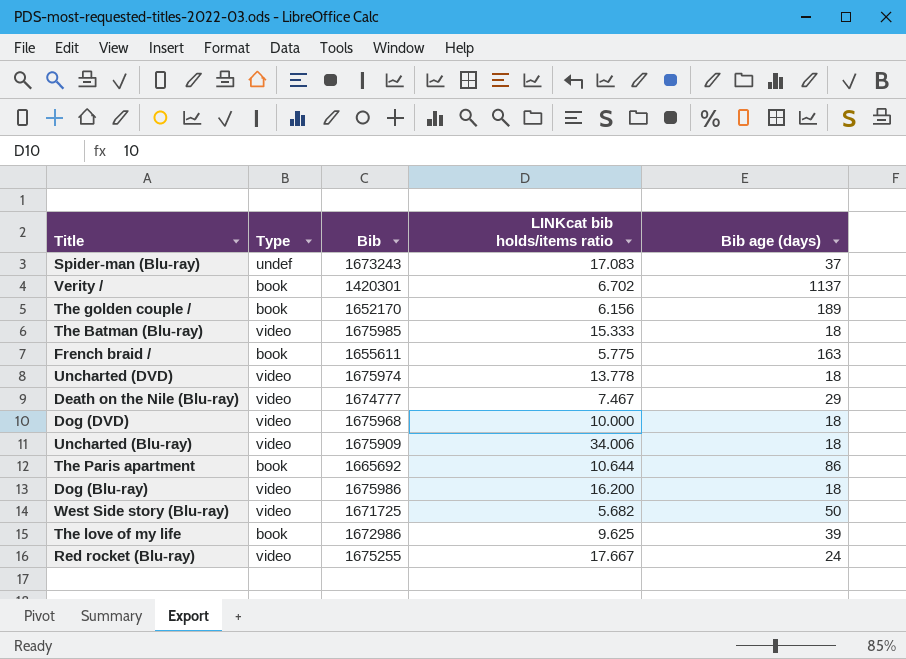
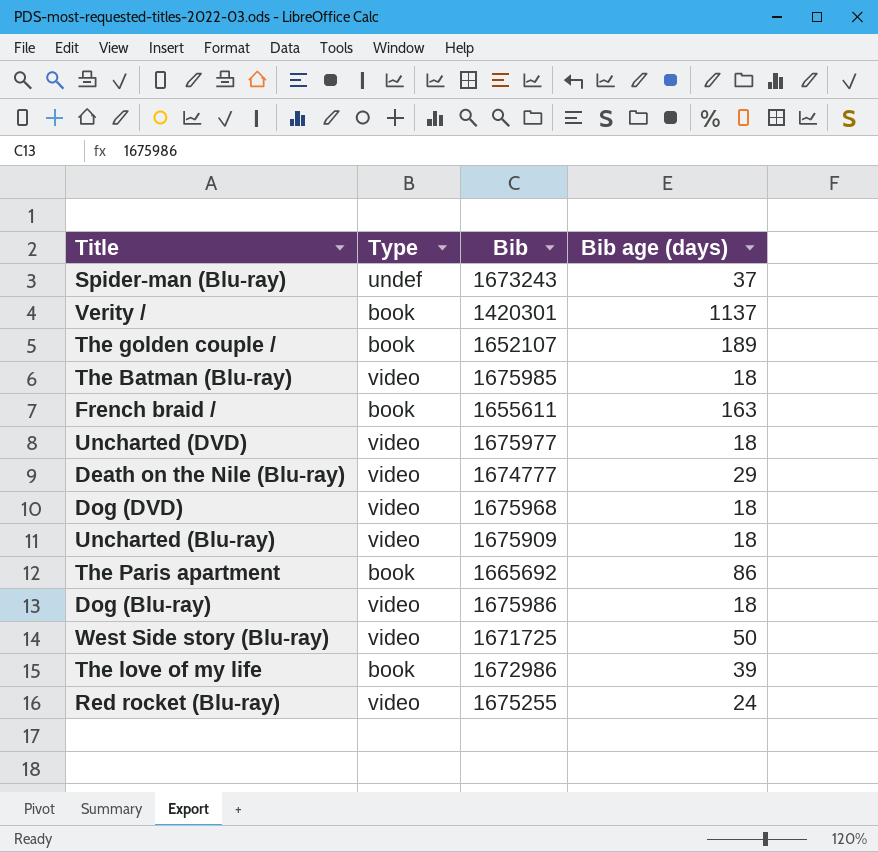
column LINKcat bib holds/items ratio | position: 4 -> none
The golden couple / | Bib: 1652170 -> 1652107
Uncharted (DVD) | Bib: 1675974 -> 1675977

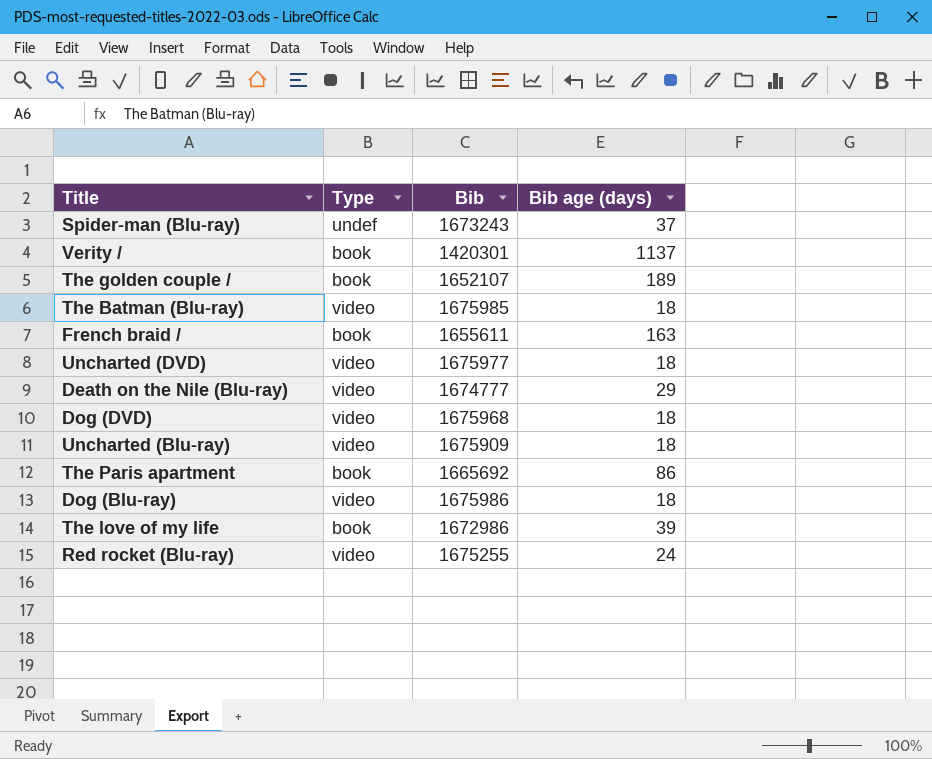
row West Side story (Blu-ray): video | 1671725 | 50 -> none

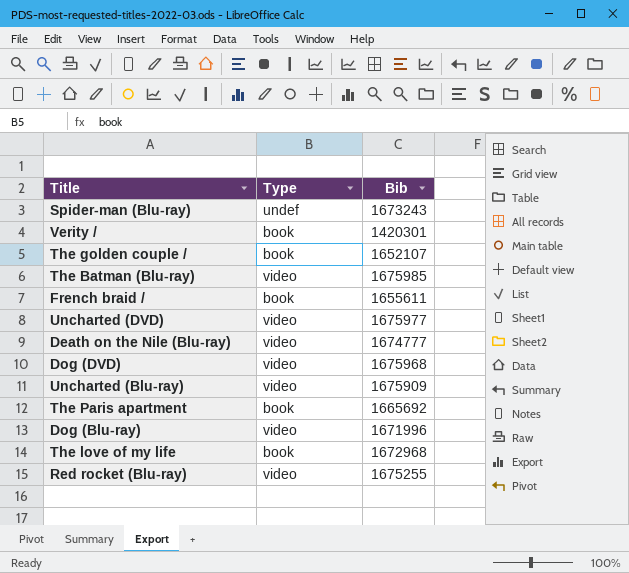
column Bib age (days) | position: 4 -> none
Dog (Blu-ray) | Bib: 1675986 -> 1671996
The love of my life | Bib: 1672986 -> 1672968

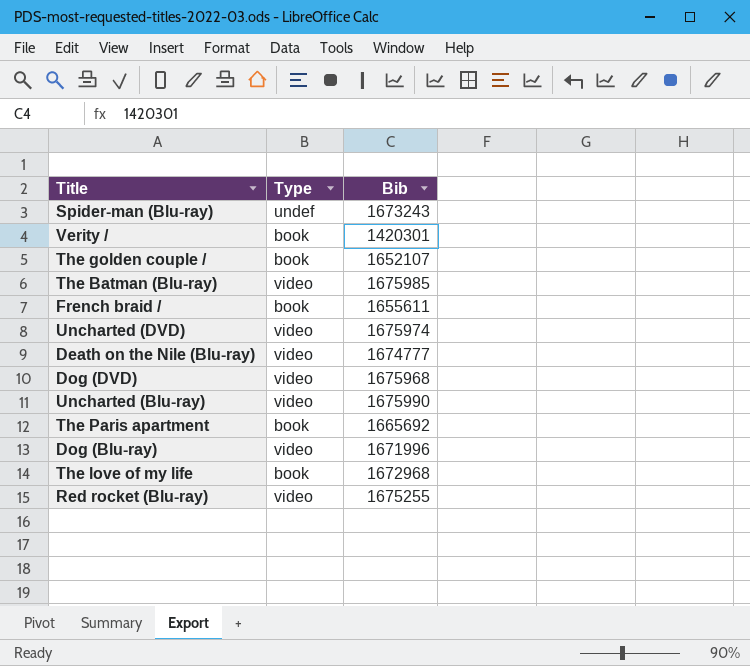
Uncharted (DVD) | Bib: 1675977 -> 1675974
Uncharted (Blu-ray) | Bib: 1675909 -> 1675990

